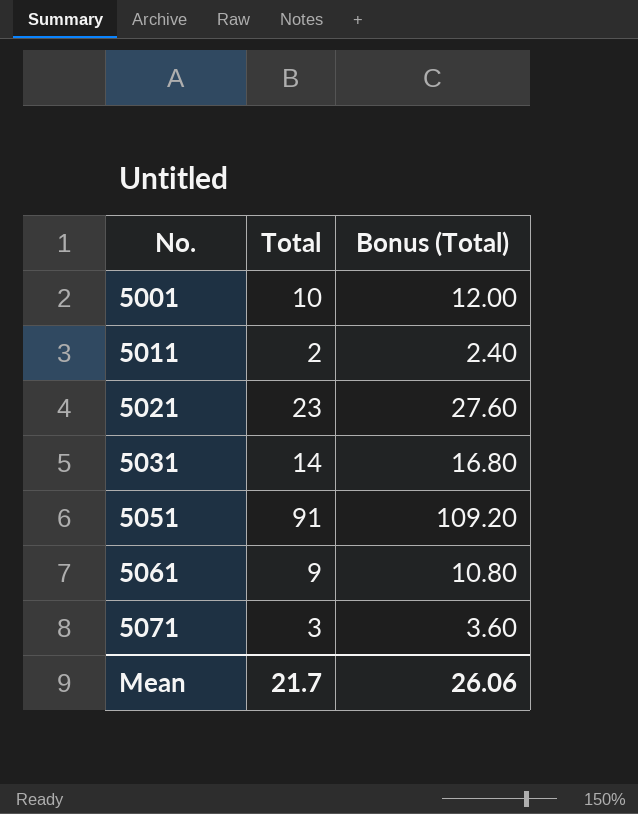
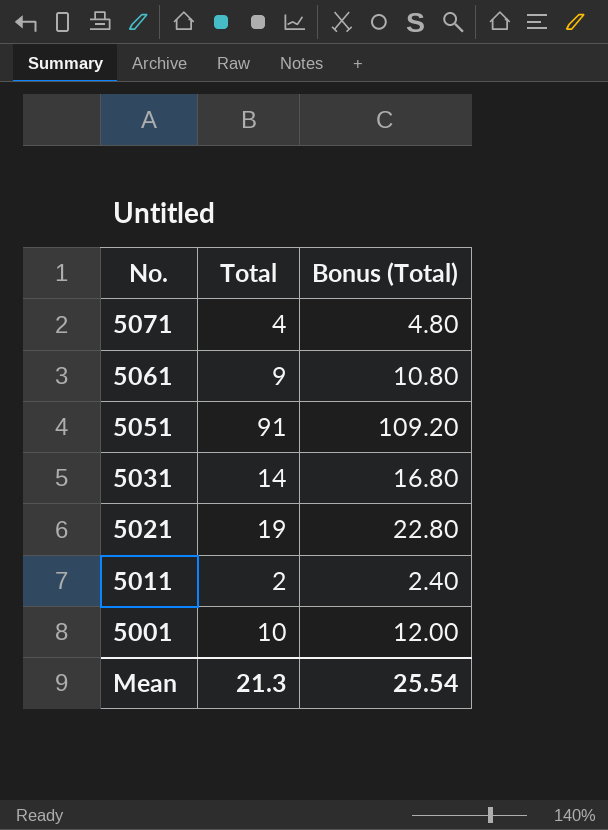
row order: No. ascending -> No. descending
5071 | Total: 3 -> 4
5071 | Bonus (Total): 3.60 -> 4.80
5021 | Total: 23 -> 19
5021 | Bonus (Total): 27.60 -> 22.80
Mean | Total: 21.7 -> 21.3
Mean | Bonus (Total): 26.06 -> 25.54

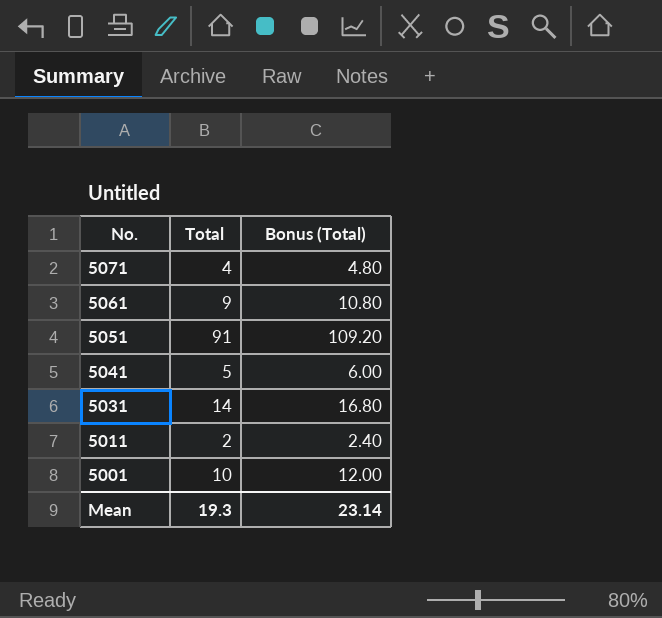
row 5021: 19 | 22.80 -> none
row 5041: none -> 5 | 6.00
Mean | Total: 21.3 -> 19.3
Mean | Bonus (Total): 25.54 -> 23.14

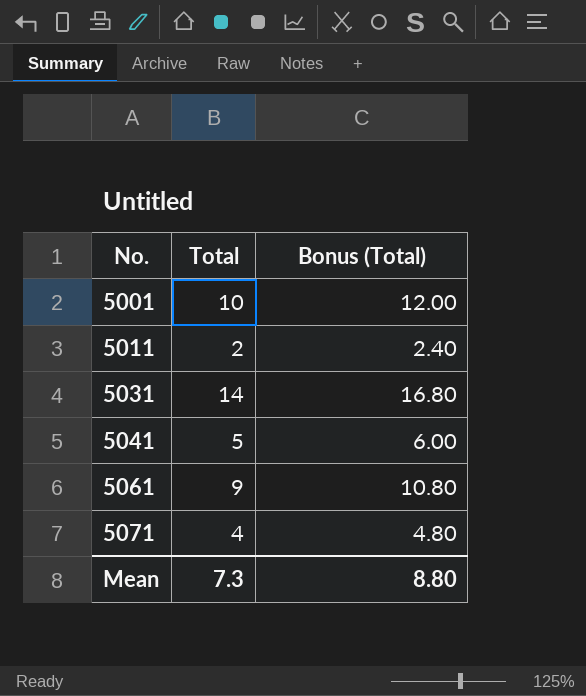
row order: No. descending -> No. ascending
row 5051: 91 | 109.20 -> none
Mean | Total: 19.3 -> 7.3
Mean | Bonus (Total): 23.14 -> 8.80

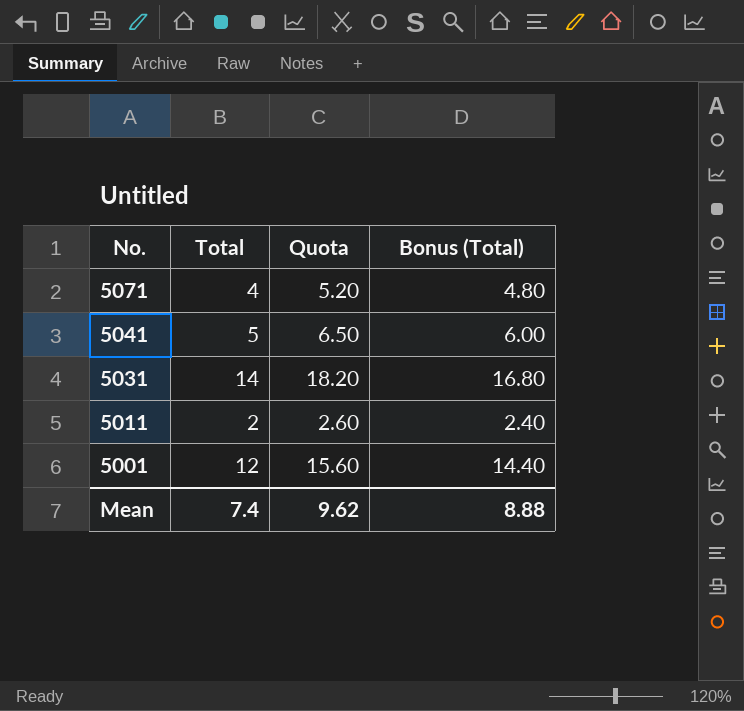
row order: No. ascending -> No. descending
column Quota | formula: none -> [Total] * 1.3
row 5061: 9 | 10.80 -> none
5001 | Total: 10 -> 12
5001 | Bonus (Total): 12.00 -> 14.40
Mean | Total: 7.3 -> 7.4
Mean | Bonus (Total): 8.80 -> 8.88

